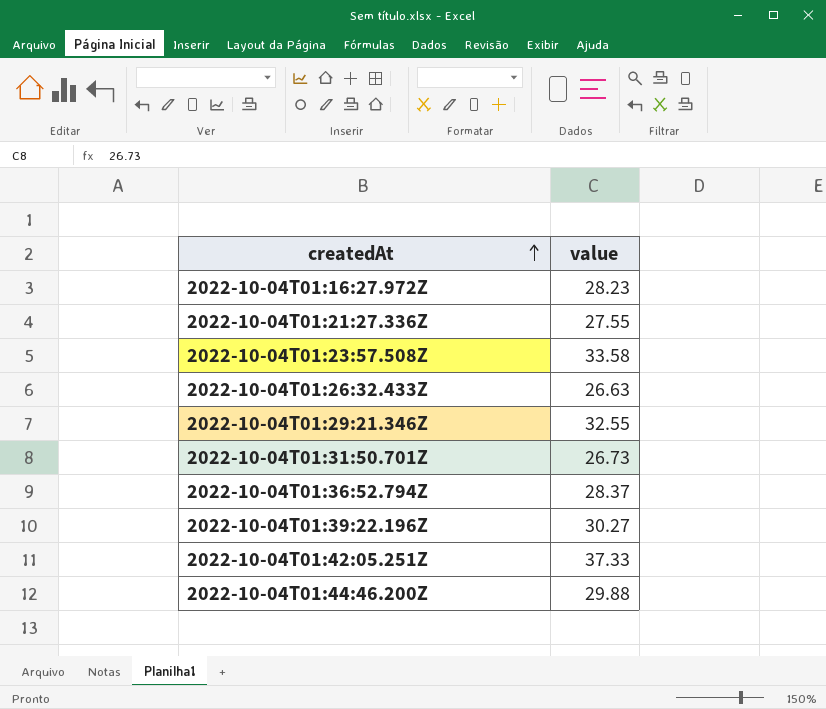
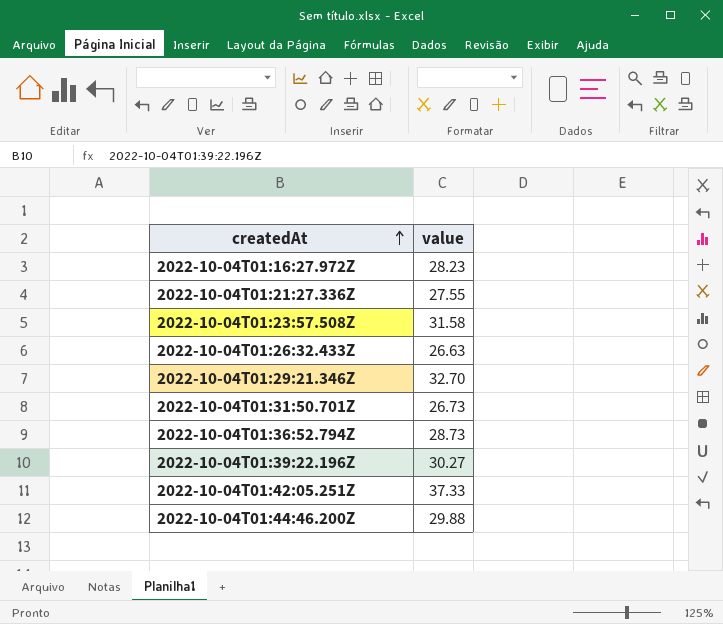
2022-10-04T01:23:57.508Z | value: 33.58 -> 31.58
2022-10-04T01:29:21.346Z | value: 32.55 -> 32.70
2022-10-04T01:36:52.794Z | value: 28.37 -> 28.73

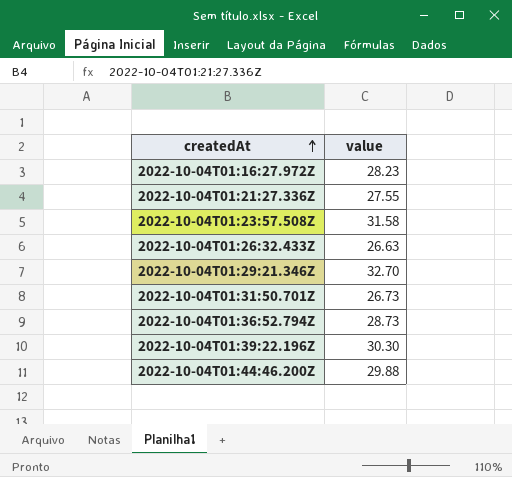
row 2022-10-04T01:42:05.251Z: 37.33 -> none
2022-10-04T01:39:22.196Z | value: 30.27 -> 30.30

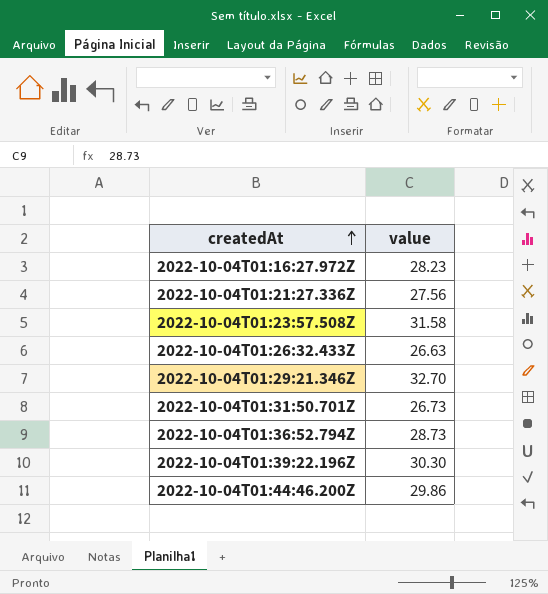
2022-10-04T01:21:27.336Z | value: 27.55 -> 27.56
2022-10-04T01:44:46.200Z | value: 29.88 -> 29.86

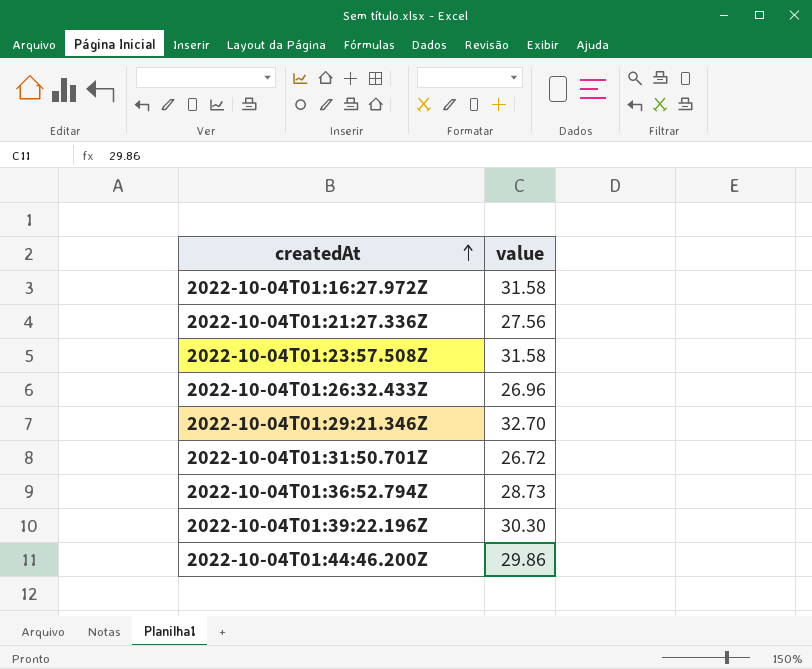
2022-10-04T01:16:27.972Z | value: 28.23 -> 31.58
2022-10-04T01:26:32.433Z | value: 26.63 -> 26.96
2022-10-04T01:31:50.701Z | value: 26.73 -> 26.72

